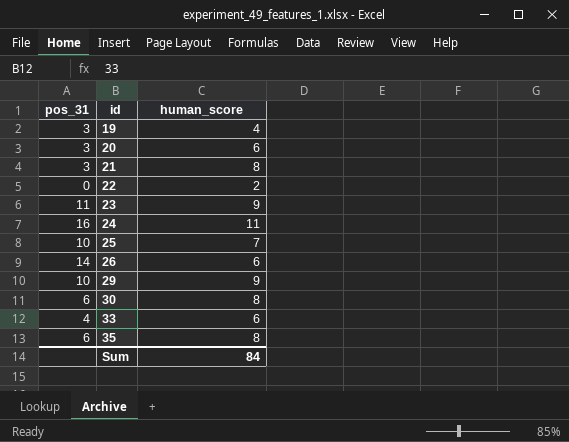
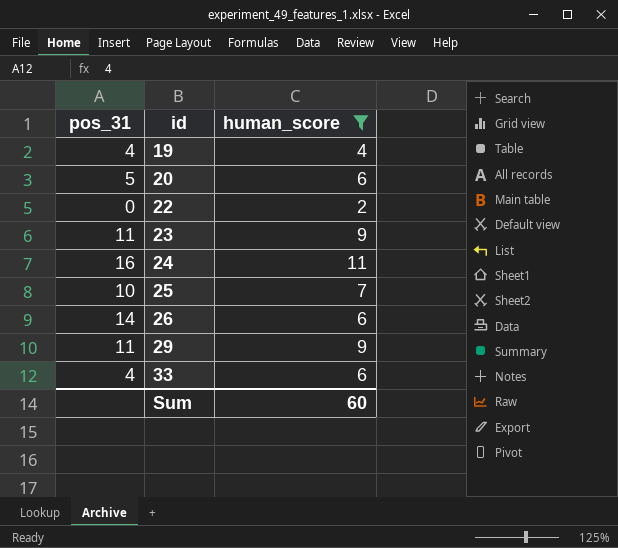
filter: none -> human_score != 8
19 | pos_31: 3 -> 4
20 | pos_31: 3 -> 5
29 | pos_31: 10 -> 11
Sum | human_score: 84 -> 60

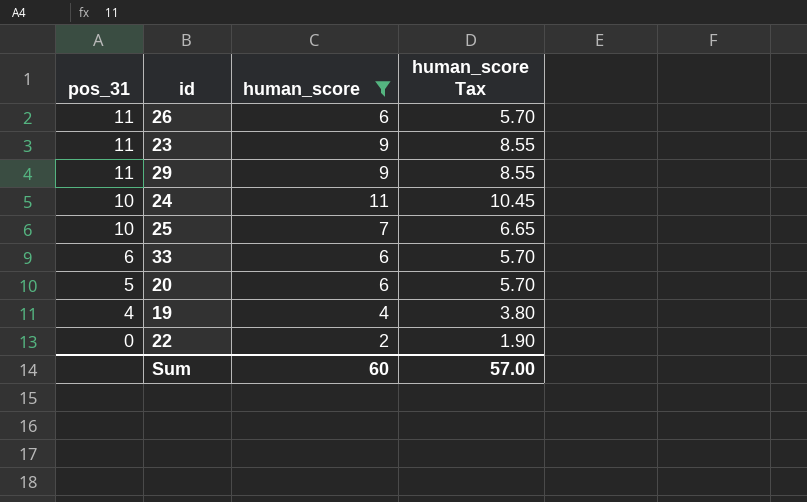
row order: id ascending -> pos_31 descending
column human_score Tax | formula: none -> [human_score] * 0.95
26 | pos_31: 14 -> 11
24 | pos_31: 16 -> 10
33 | pos_31: 4 -> 6

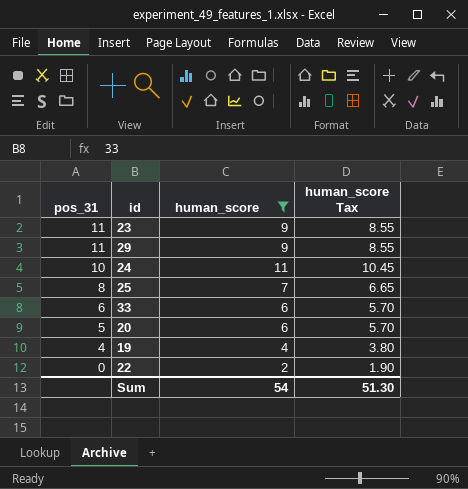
row 26: 11 | 6 | 5.70 -> none
25 | pos_31: 10 -> 8
Sum | human_score: 60 -> 54
Sum | human_score Tax: 57.00 -> 51.30

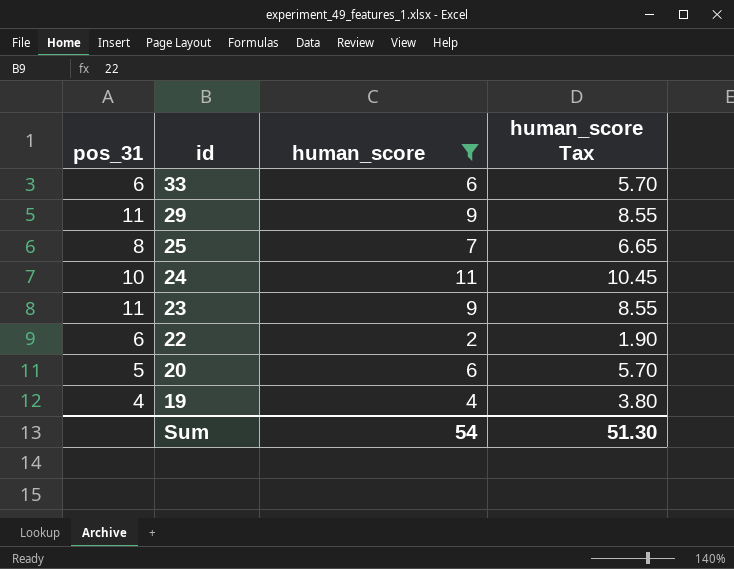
row order: pos_31 descending -> id descending
22 | pos_31: 0 -> 6

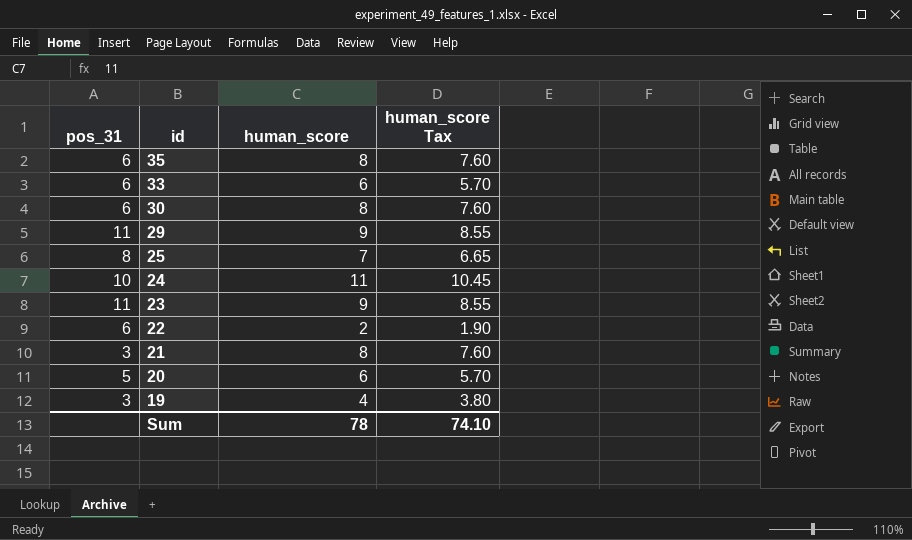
filter: human_score != 8 -> none
19 | pos_31: 4 -> 3
Sum | human_score: 54 -> 78
Sum | human_score Tax: 51.30 -> 74.10

